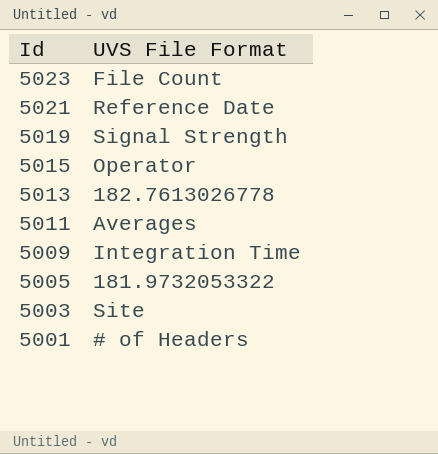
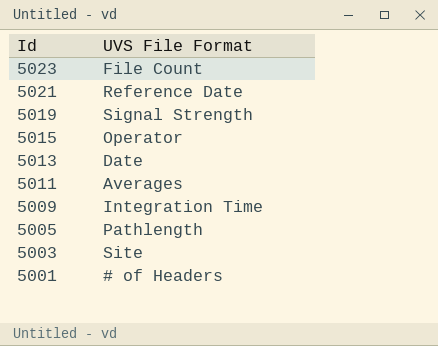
5013 | UVS File Format: 182.7613026778 -> Date
5005 | UVS File Format: 181.9732053322 -> Pathlength

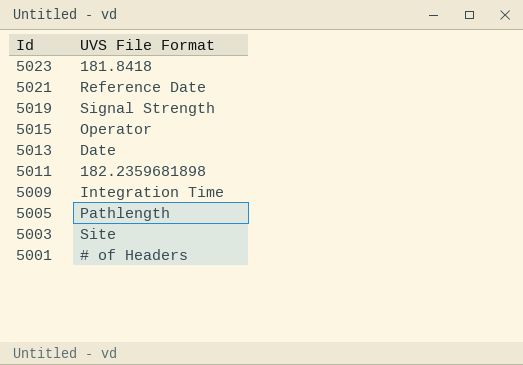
5023 | UVS File Format: File Count -> 181.8418
5011 | UVS File Format: Averages -> 182.2359681898

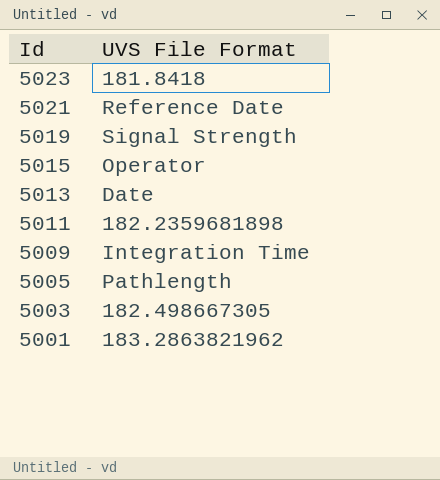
5003 | UVS File Format: Site -> 182.498667305
5001 | UVS File Format: # of Headers -> 183.2863821962

